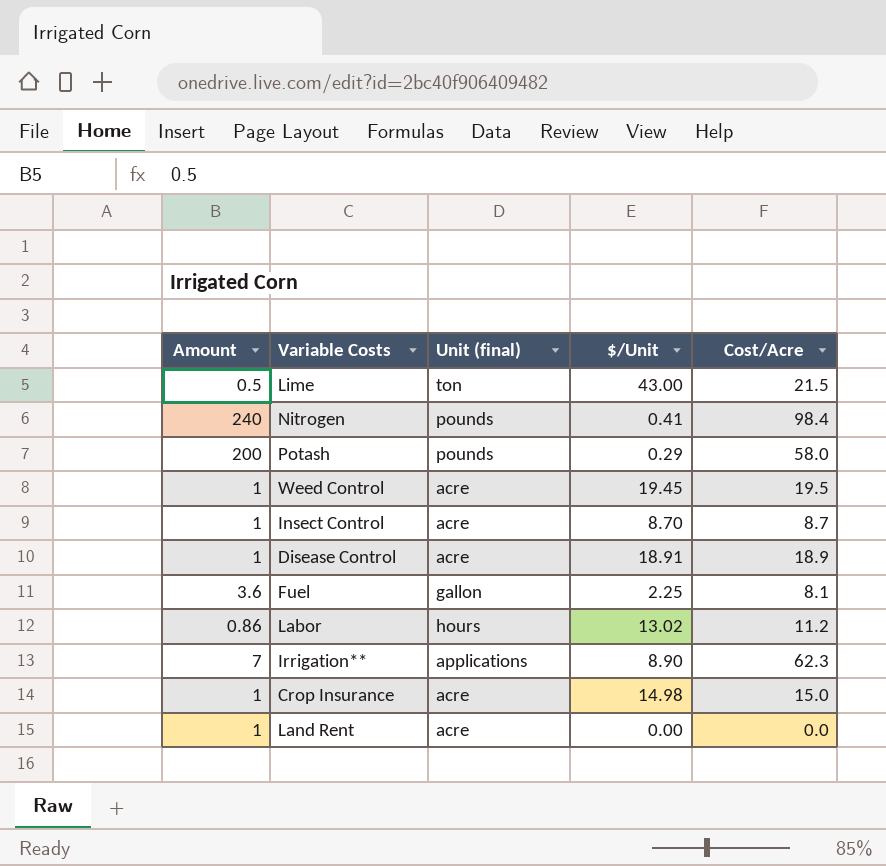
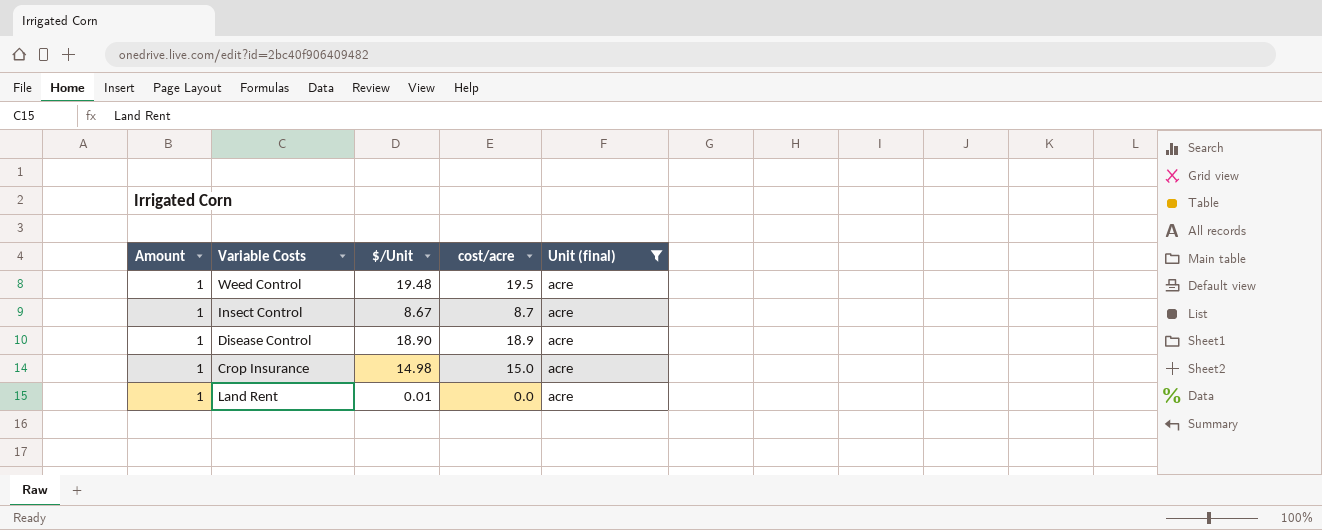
filter: none -> Unit (final) = acre
column name: Cost/Acre -> cost/acre
column Unit (final) | position: 3 -> 5
Weed Control | $/Unit: 19.45 -> 19.48
Insect Control | $/Unit: 8.70 -> 8.67
Disease Control | $/Unit: 18.91 -> 18.90
Land Rent | $/Unit: 0.00 -> 0.01

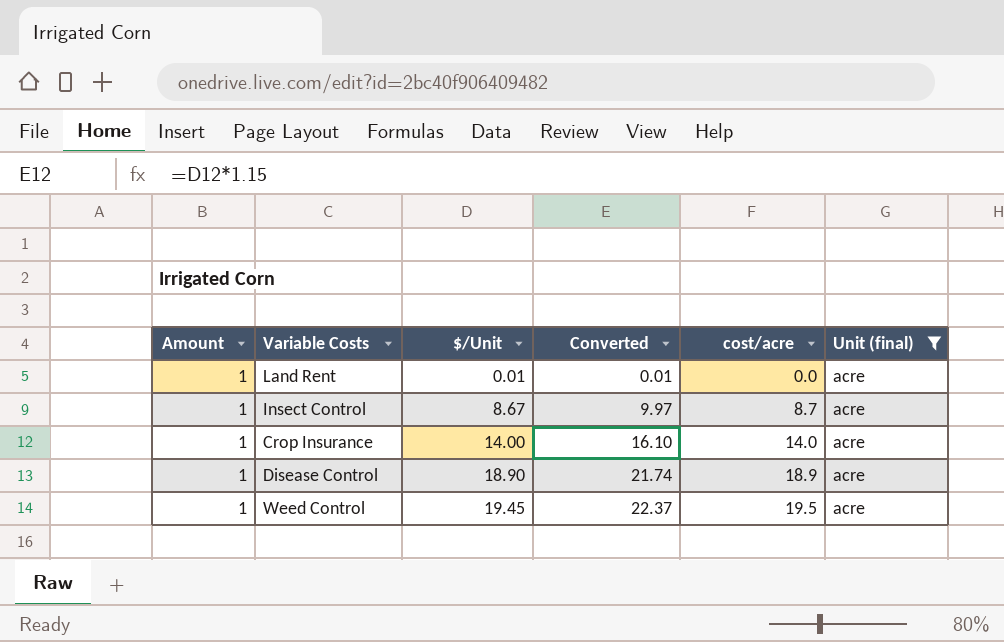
row order: none -> $/Unit ascending
column Converted | formula: none -> [$/Unit] * 1.15
Crop Insurance | $/Unit: 14.98 -> 14.00
Crop Insurance | cost/acre: 15.0 -> 14.0
Weed Control | $/Unit: 19.48 -> 19.45

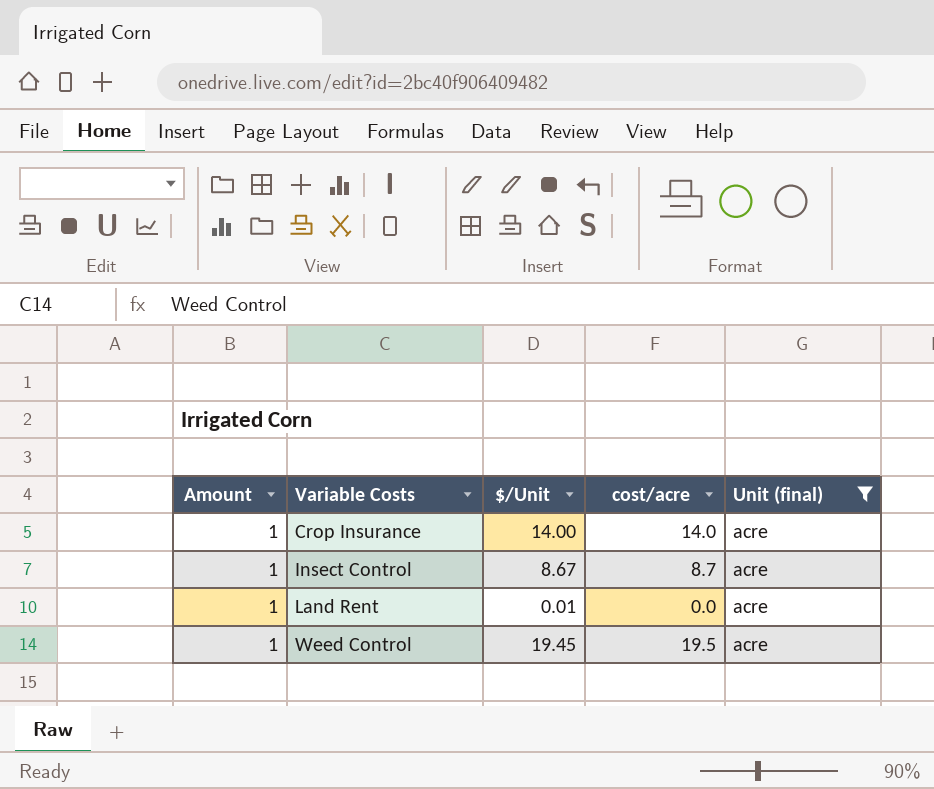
row order: $/Unit ascending -> Variable Costs ascending
column Converted | formula: [$/Unit] * 1.15 -> none
row Disease Control: 1 | 18.90 | 21.74 | 18.9 | acre -> none

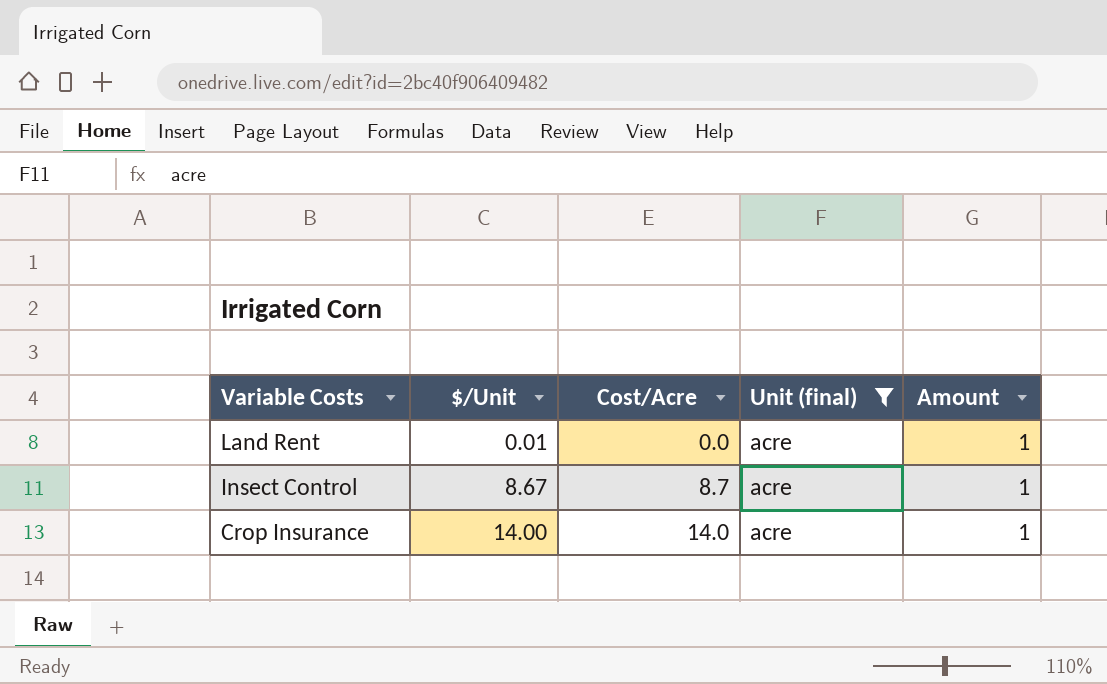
row order: Variable Costs ascending -> Variable Costs descending
column name: cost/acre -> Cost/Acre
column Amount | position: 1 -> 5
row Weed Control: 1 | 19.45 | 19.5 | acre -> none

